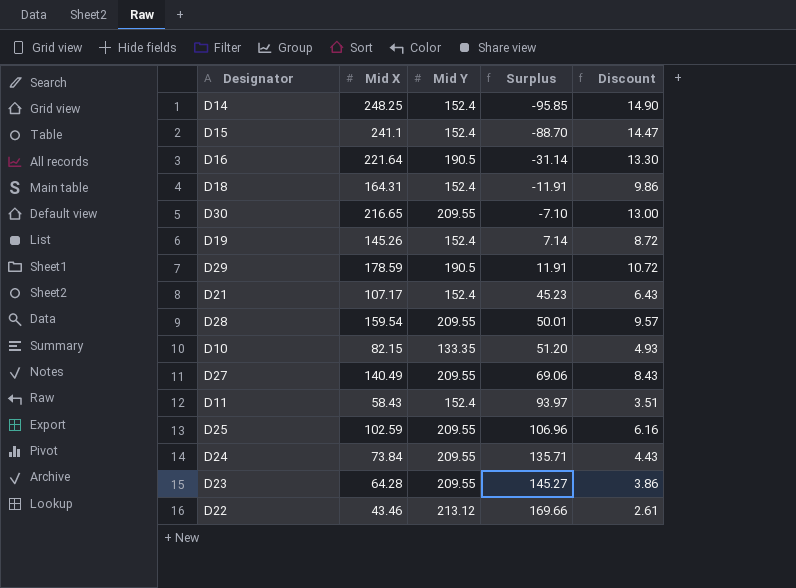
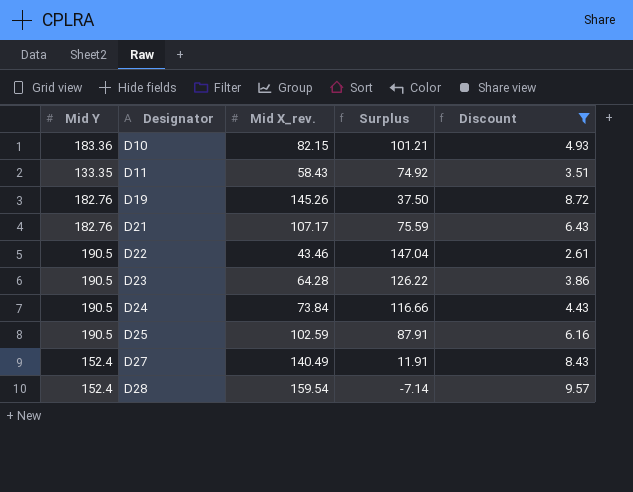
filter: none -> Discount <= 9.57
row order: Surplus ascending -> Designator ascending
column Mid Y | position: 3 -> 1
column name: Mid X -> Mid X_rev.
D10 | Mid Y: 133.35 -> 183.36
D10 | Surplus: 51.20 -> 101.21
D11 | Mid Y: 152.4 -> 133.35
D11 | Surplus: 93.97 -> 74.92
D19 | Mid Y: 152.4 -> 182.76
D19 | Surplus: 7.14 -> 37.50
D21 | Mid Y: 152.4 -> 182.76
D21 | Surplus: 45.23 -> 75.59
D22 | Mid Y: 213.12 -> 190.5
D22 | Surplus: 169.66 -> 147.04
D23 | Mid Y: 209.55 -> 190.5
D23 | Surplus: 145.27 -> 126.22
D24 | Mid Y: 209.55 -> 190.5
D24 | Surplus: 135.71 -> 116.66
D25 | Mid Y: 209.55 -> 190.5
D25 | Surplus: 106.96 -> 87.91
D27 | Mid Y: 209.55 -> 152.4
D27 | Surplus: 69.06 -> 11.91
D28 | Mid Y: 209.55 -> 152.4
D28 | Surplus: 50.01 -> -7.14

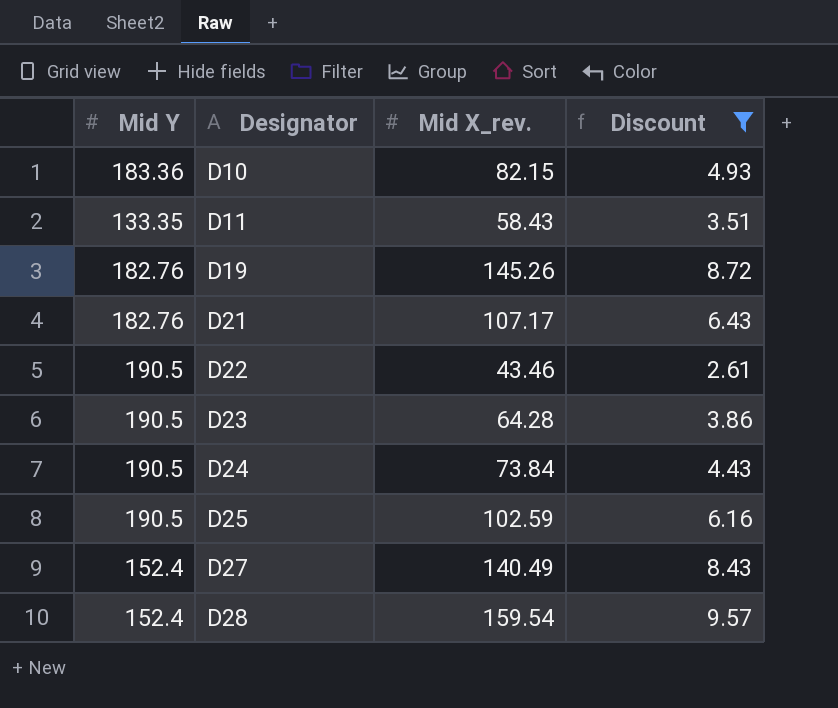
column Surplus | formula: [Mid Y] - [Mid X_rev.] -> none

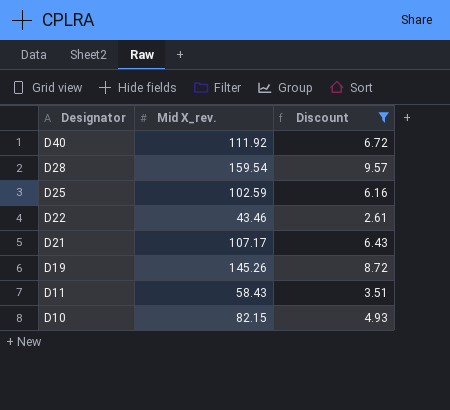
row order: Designator ascending -> Designator descending
column Mid Y | position: 1 -> none
row D23: 190.5 | 64.28 | 3.86 -> none
row D24: 190.5 | 73.84 | 4.43 -> none
row D27: 152.4 | 140.49 | 8.43 -> none
row D40: none -> 111.92 | 6.72

